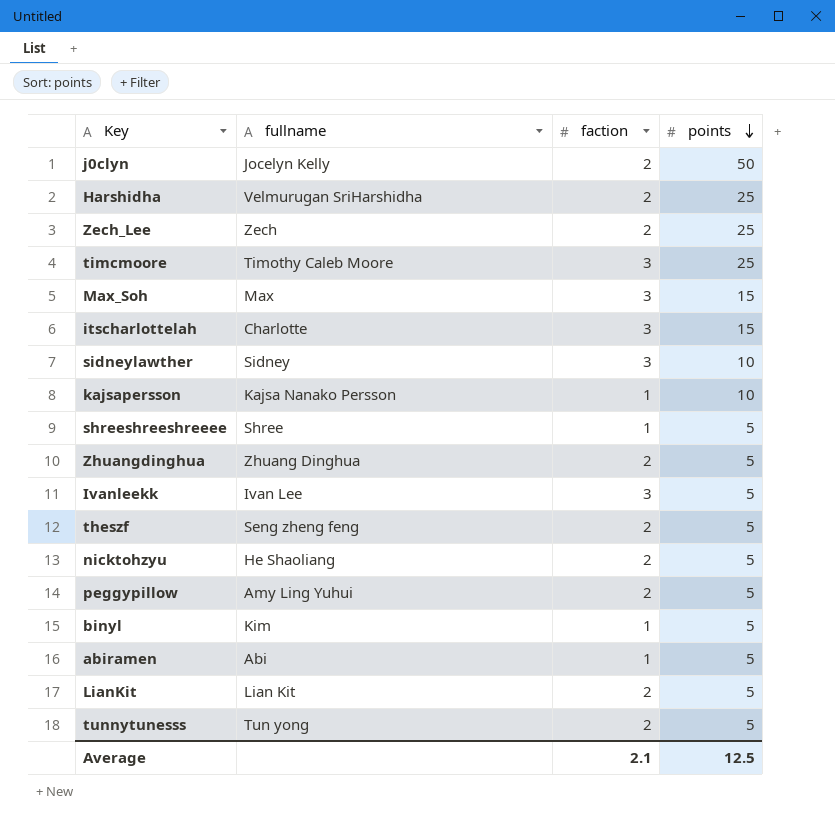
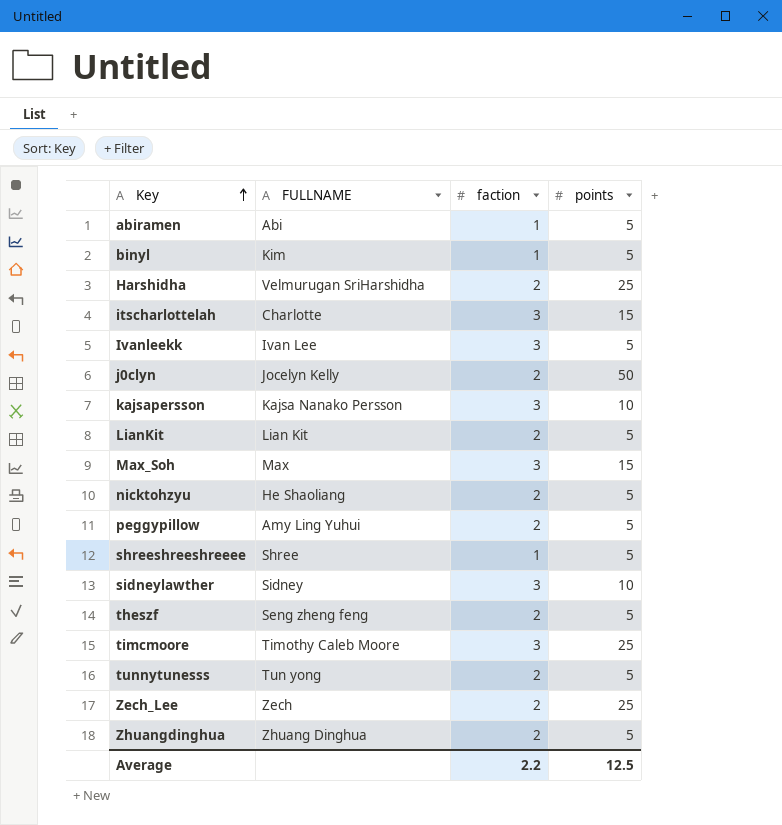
row order: points descending -> Key ascending
column name: fullname -> FULLNAME
kajsapersson | faction: 1 -> 3
Average | faction: 2.1 -> 2.2

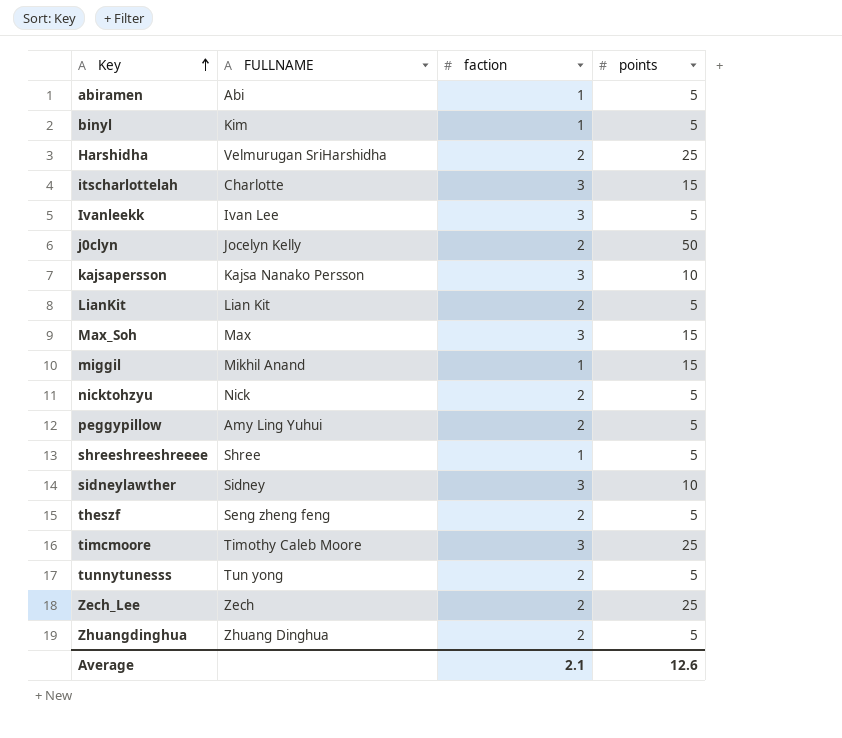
row miggil: none -> Mikhil Anand | 1 | 15
nicktohzyu | FULLNAME: He Shaoliang -> Nick
Average | faction: 2.2 -> 2.1
Average | points: 12.5 -> 12.6

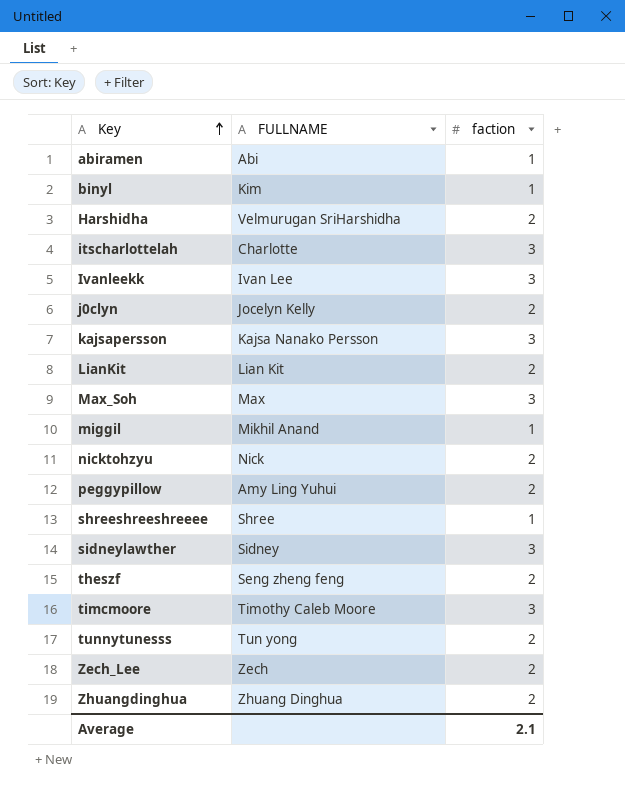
column points | position: 4 -> none

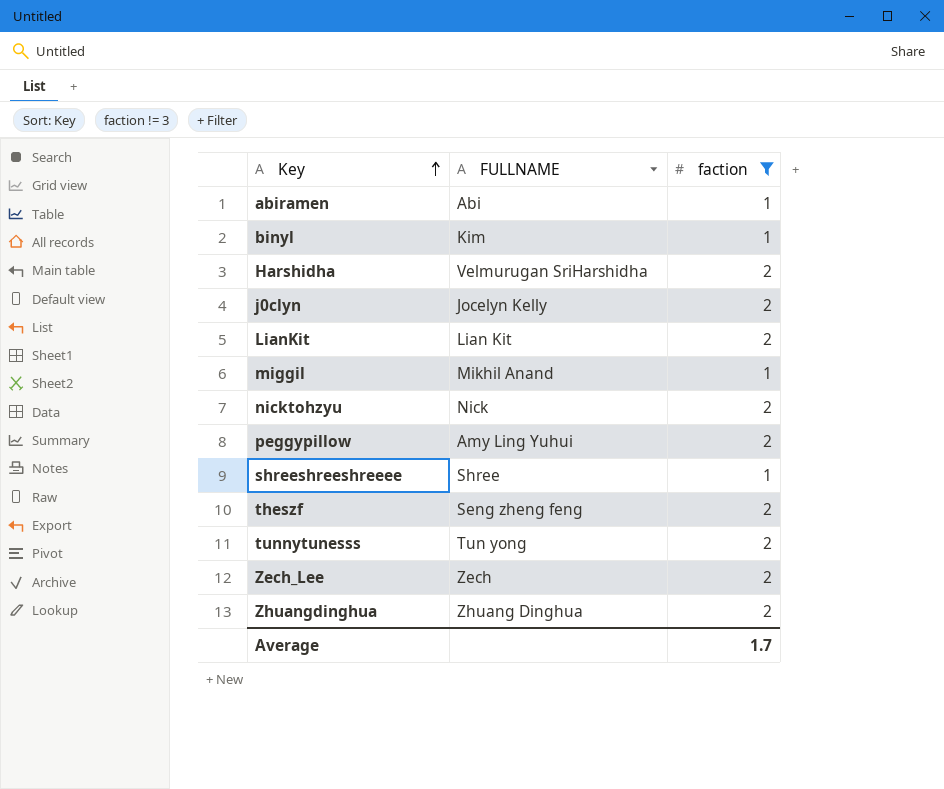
filter: none -> faction != 3
Average | faction: 2.1 -> 1.7

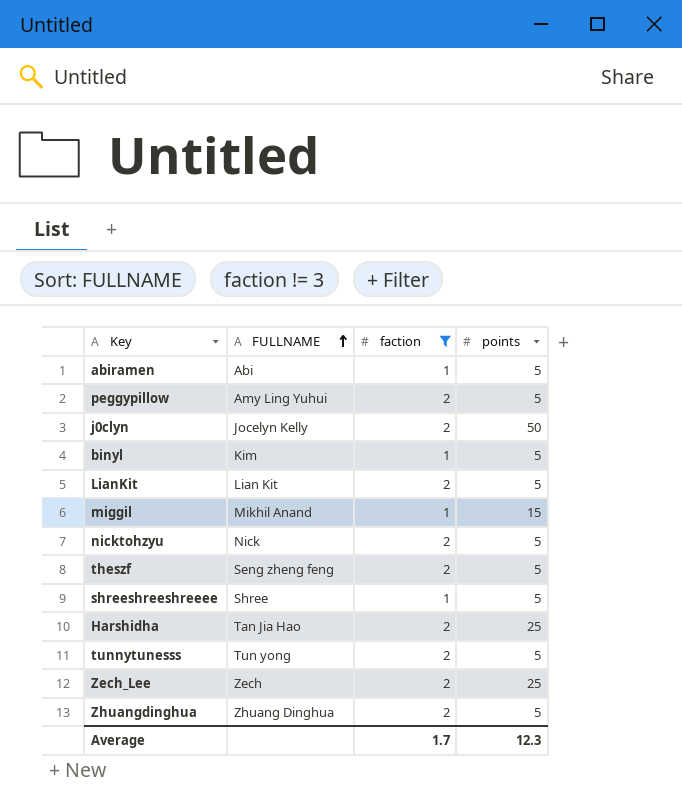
row order: Key ascending -> FULLNAME ascending
column points | position: none -> 4
Harshidha | FULLNAME: Velmurugan SriHarshidha -> Tan Jia Hao

